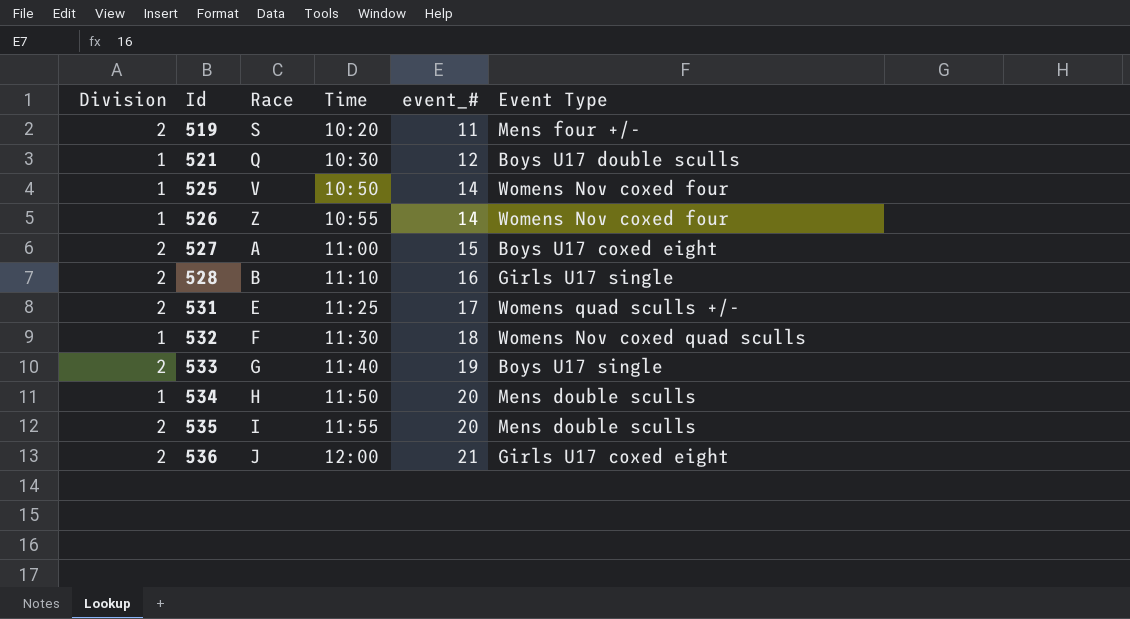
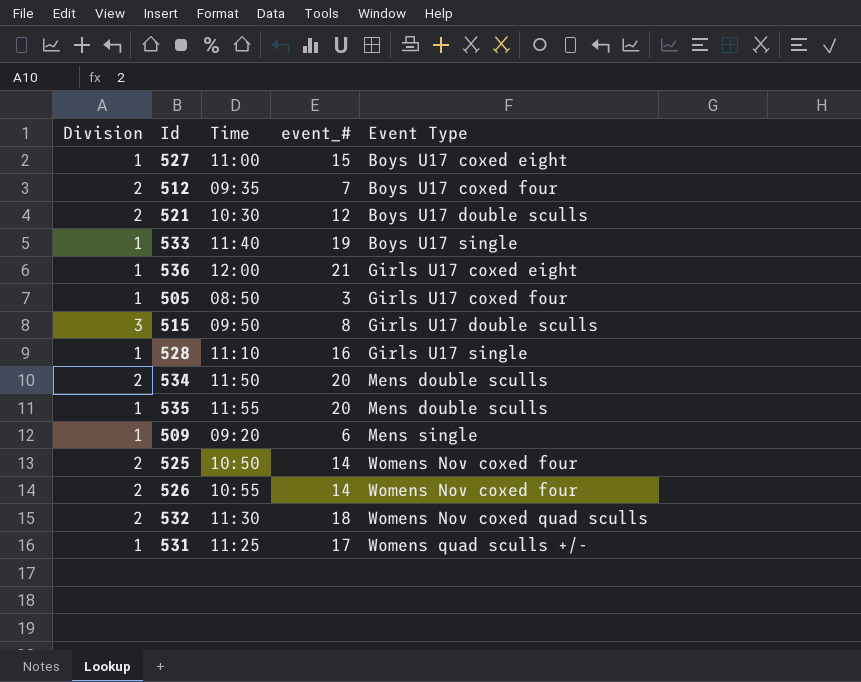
row order: Id ascending -> Event Type ascending
column Race | position: 3 -> none
row 519: 2 | S | 10:20 | 11 | Mens four +/- -> none
527 | Division: 2 -> 1
row 512: none -> 2 | 09:35 | 7 | Boys U17 coxed four
521 | Division: 1 -> 2
533 | Division: 2 -> 1
536 | Division: 2 -> 1
row 505: none -> 1 | 08:50 | 3 | Girls U17 coxed four
row 515: none -> 3 | 09:50 | 8 | Girls U17 double sculls
528 | Division: 2 -> 1
534 | Division: 1 -> 2
535 | Division: 2 -> 1
row 509: none -> 1 | 09:20 | 6 | Mens single
525 | Division: 1 -> 2
526 | Division: 1 -> 2
532 | Division: 1 -> 2
531 | Division: 2 -> 1

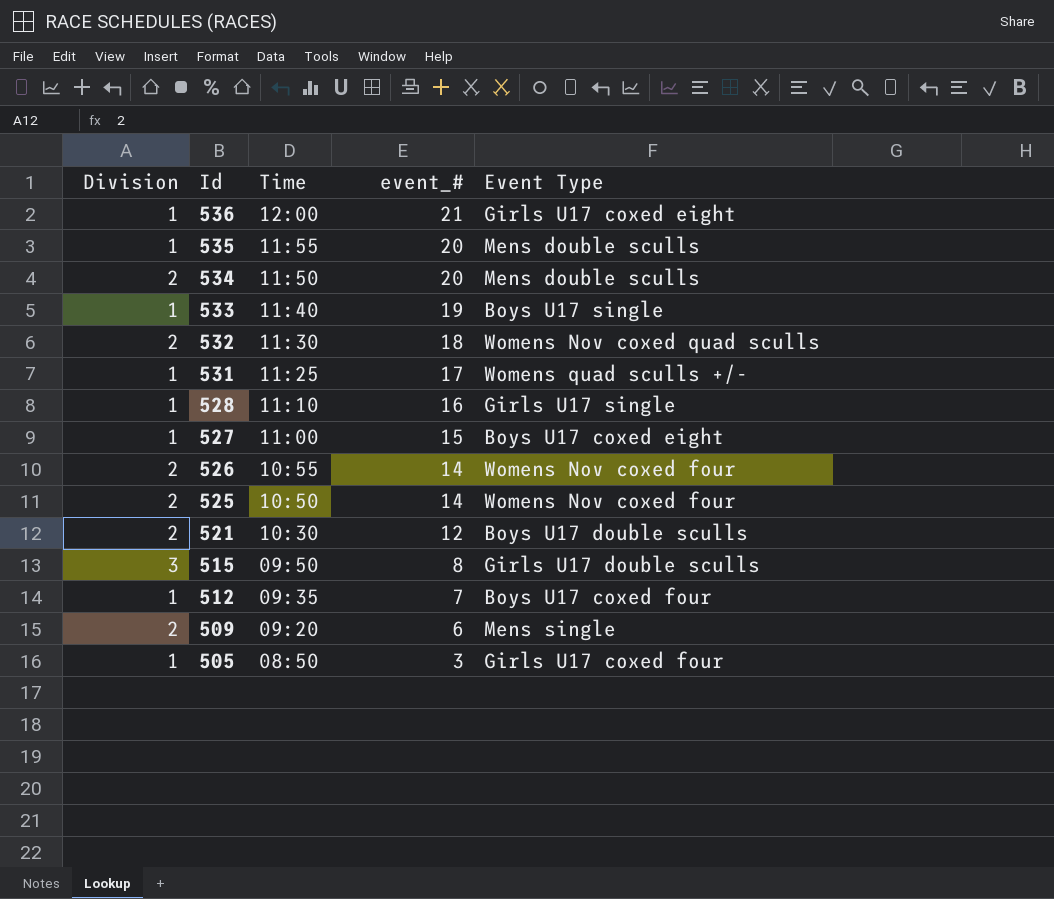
row order: Event Type ascending -> Id descending
512 | Division: 2 -> 1
509 | Division: 1 -> 2

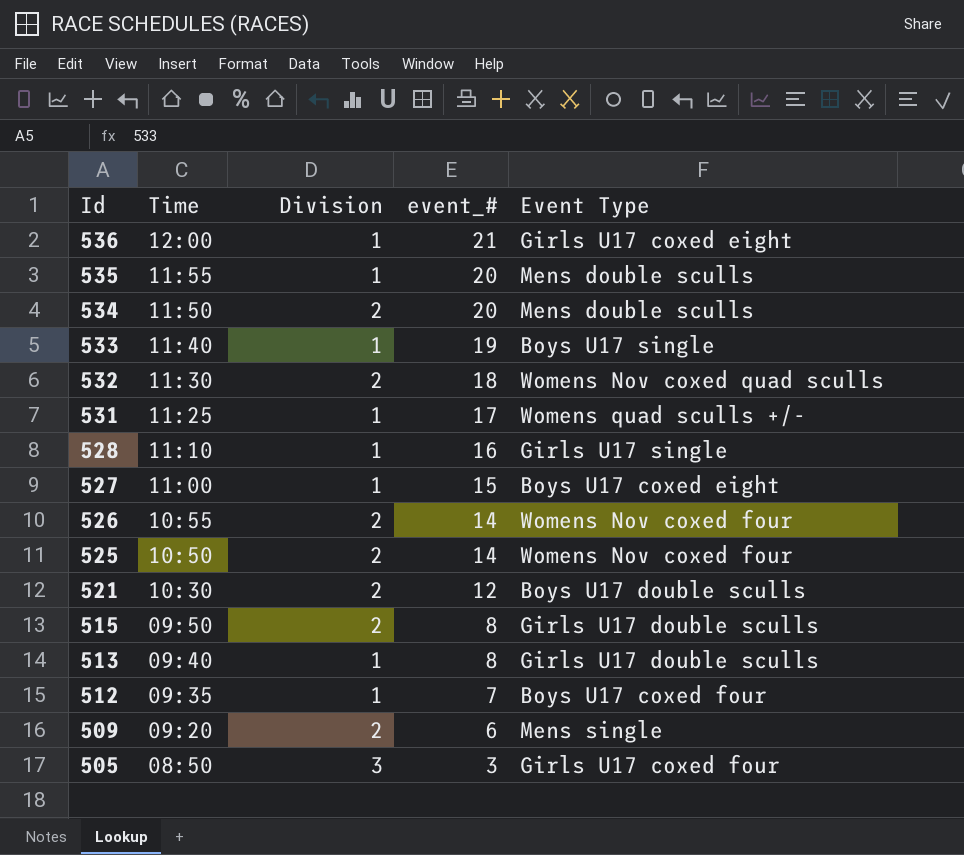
column Division | position: 1 -> 3
515 | Division: 3 -> 2
row 513: none -> 09:40 | 1 | 8 | Girls U17 double sculls
505 | Division: 1 -> 3

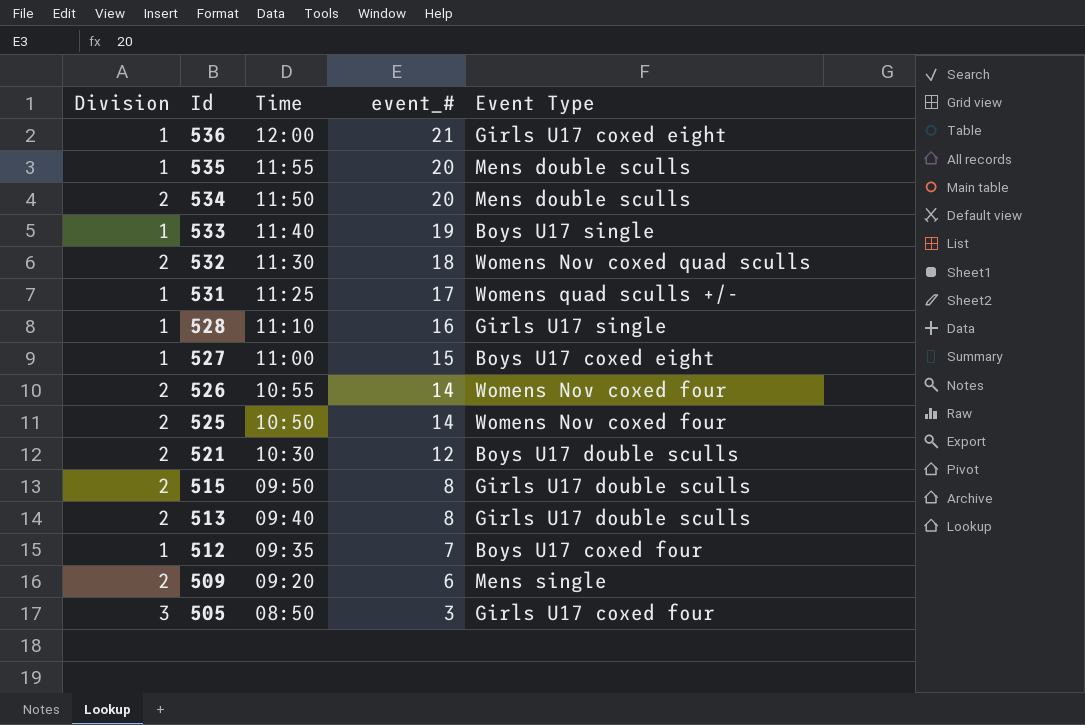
column Division | position: 3 -> 1
513 | Division: 1 -> 2

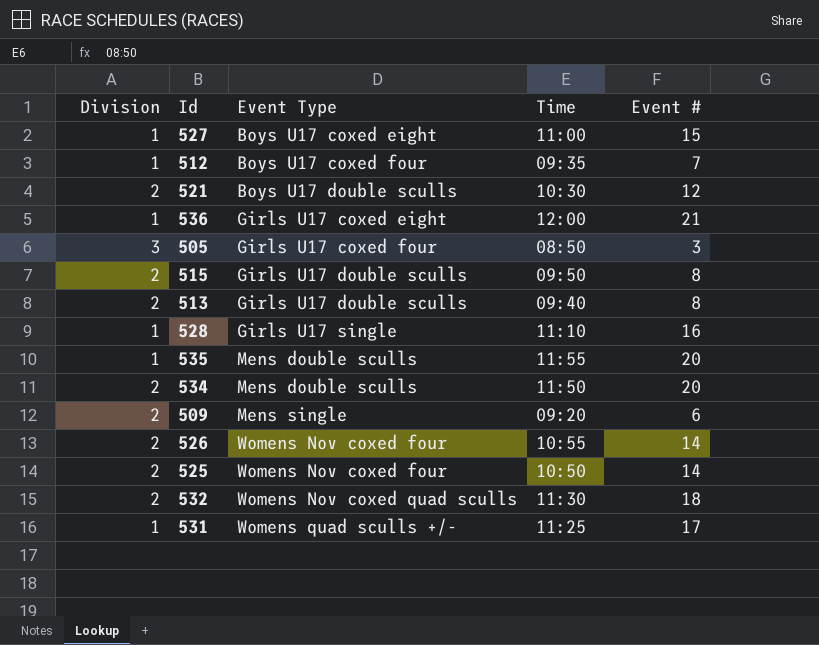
row order: Id descending -> Event Type ascending
column Event Type | position: 5 -> 3
column name: event_# -> Event #
row 533: 1 | 11:40 | 19 | Boys U17 single -> none

